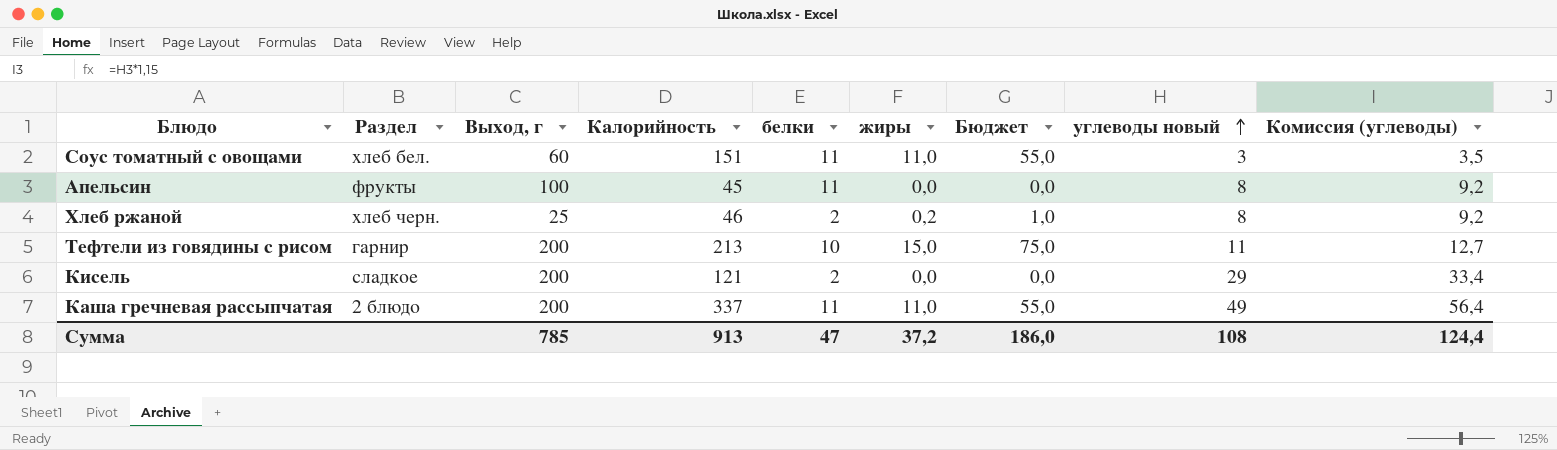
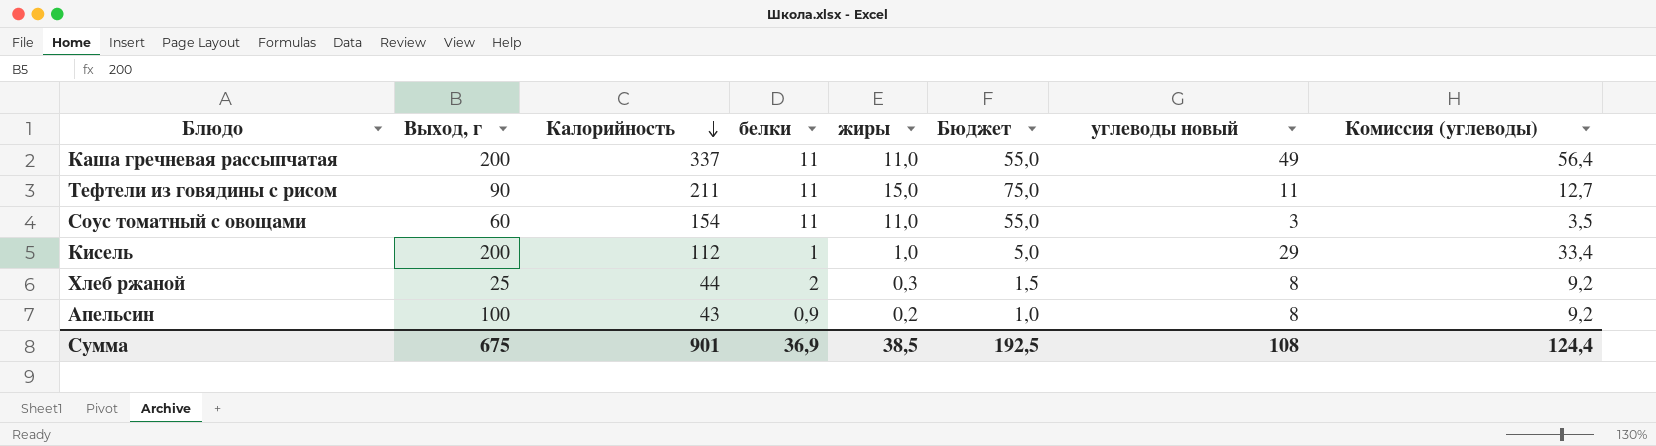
row order: углеводы новый ascending -> Калорийность descending
column Раздел | position: 2 -> none
Тефтели из говядины с рисом | Выход, г: 200 -> 90
Тефтели из говядины с рисом | Калорийность: 213 -> 211
Тефтели из говядины с рисом | белки: 10 -> 11
Соус томатный с овощами | Калорийность: 151 -> 154
Кисель | Калорийность: 121 -> 112
Кисель | белки: 2 -> 1
Кисель | жиры: 0,0 -> 1,0
Кисель | Бюджет: 0,0 -> 5,0
Хлеб ржаной | Калорийность: 46 -> 44
Хлеб ржаной | жиры: 0,2 -> 0,3
Хлеб ржаной | Бюджет: 1,0 -> 1,5
Апельсин | Калорийность: 45 -> 43
Апельсин | белки: 11 -> 0,9
Апельсин | жиры: 0,0 -> 0,2
Апельсин | Бюджет: 0,0 -> 1,0
Сумма | Выход, г: 785 -> 675
Сумма | Калорийность: 913 -> 901
Сумма | белки: 47 -> 36,9
Сумма | жиры: 37,2 -> 38,5
Сумма | Бюджет: 186,0 -> 192,5

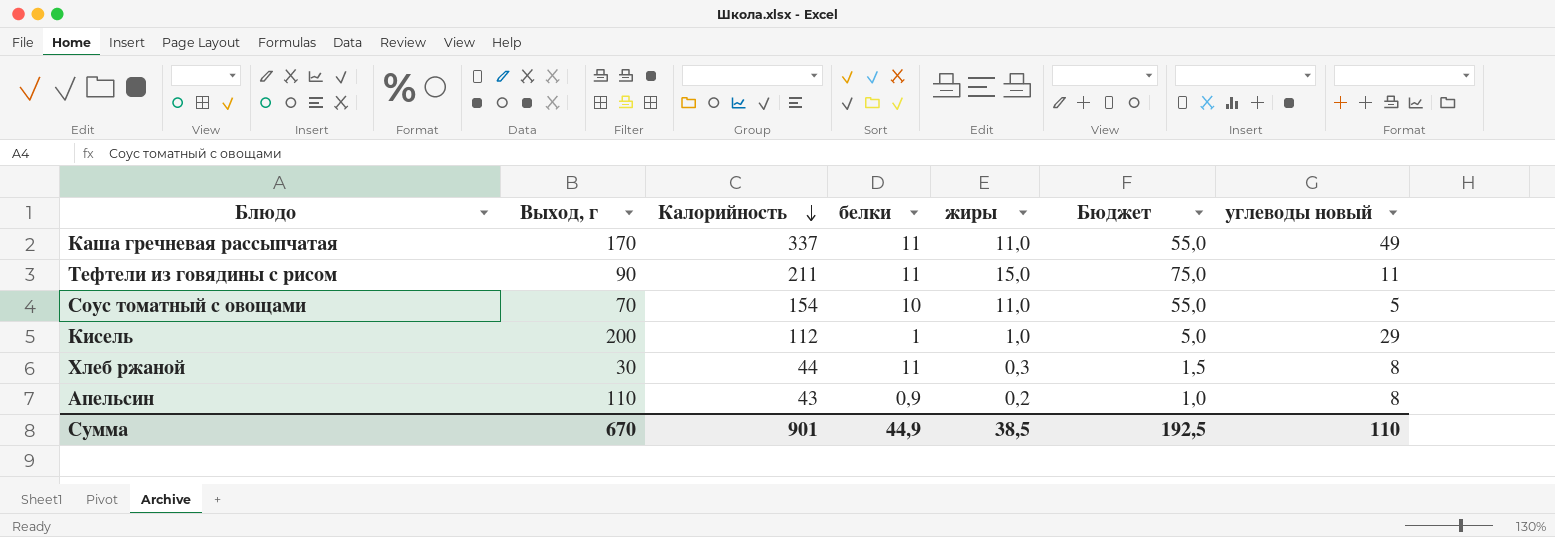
column Комиссия (углеводы) | formula: [углеводы новый] * 1,15 -> none
Каша гречневая рассыпчатая | Выход, г: 200 -> 170
Соус томатный с овощами | Выход, г: 60 -> 70
Соус томатный с овощами | белки: 11 -> 10
Соус томатный с овощами | углеводы новый: 3 -> 5
Хлеб ржаной | Выход, г: 25 -> 30
Хлеб ржаной | белки: 2 -> 11
Апельсин | Выход, г: 100 -> 110
Сумма | Выход, г: 675 -> 670
Сумма | белки: 36,9 -> 44,9
Сумма | углеводы новый: 108 -> 110

